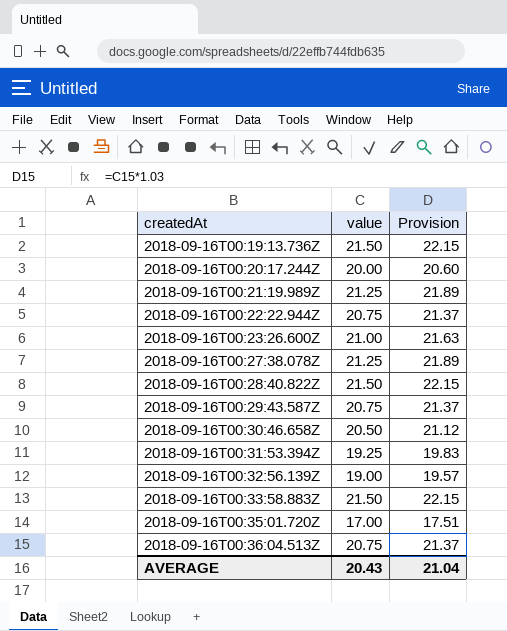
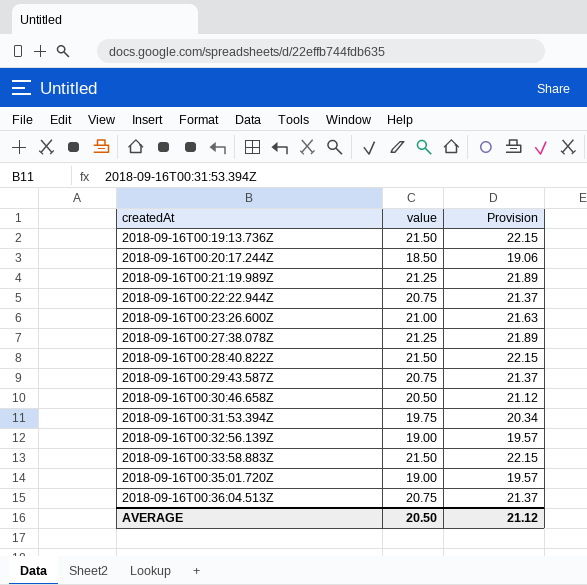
2018-09-16T00:20:17.244Z | value: 20.00 -> 18.50
2018-09-16T00:20:17.244Z | Provision: 20.60 -> 19.06
2018-09-16T00:31:53.394Z | value: 19.25 -> 19.75
2018-09-16T00:31:53.394Z | Provision: 19.83 -> 20.34
2018-09-16T00:35:01.720Z | value: 17.00 -> 19.00
2018-09-16T00:35:01.720Z | Provision: 17.51 -> 19.57
AVERAGE | value: 20.43 -> 20.50
AVERAGE | Provision: 21.04 -> 21.12

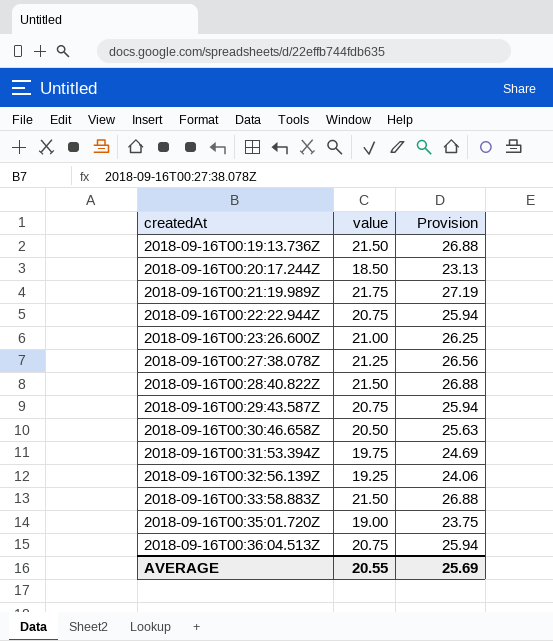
column Provision | formula: [value] * 1.03 -> [value] * 1.25
2018-09-16T00:21:19.989Z | value: 21.25 -> 21.75
2018-09-16T00:32:56.139Z | value: 19.00 -> 19.25
AVERAGE | value: 20.50 -> 20.55
AVERAGE | Provision: 21.12 -> 25.69

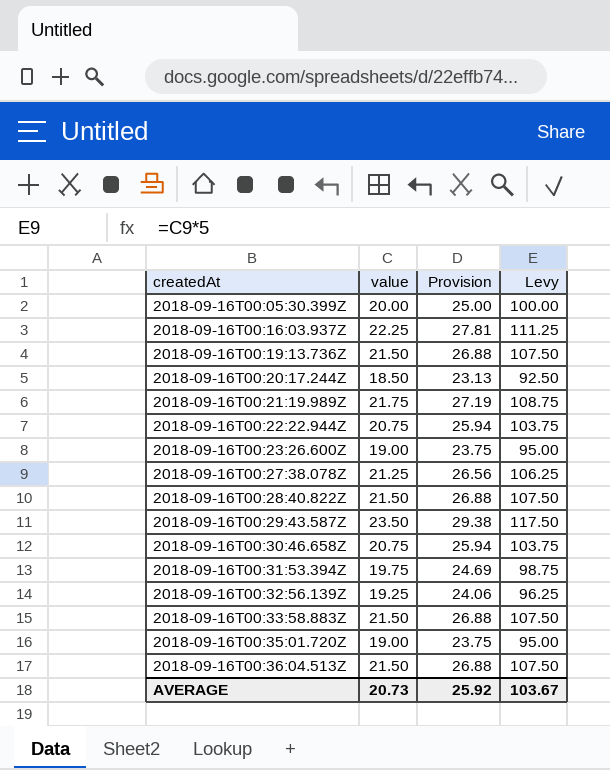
column Levy | formula: none -> [value] * 5
row 2018-09-16T00:05:30.399Z: none -> 20.00 | 25.00 | 100.00
row 2018-09-16T00:16:03.937Z: none -> 22.25 | 27.81 | 111.25
2018-09-16T00:23:26.600Z | value: 21.00 -> 19.00
2018-09-16T00:23:26.600Z | Provision: 26.25 -> 23.75
2018-09-16T00:29:43.587Z | value: 20.75 -> 23.50
2018-09-16T00:29:43.587Z | Provision: 25.94 -> 29.38
2018-09-16T00:30:46.658Z | value: 20.50 -> 20.75
2018-09-16T00:30:46.658Z | Provision: 25.63 -> 25.94
2018-09-16T00:36:04.513Z | value: 20.75 -> 21.50
2018-09-16T00:36:04.513Z | Provision: 25.94 -> 26.88
AVERAGE | value: 20.55 -> 20.73
AVERAGE | Provision: 25.69 -> 25.92

